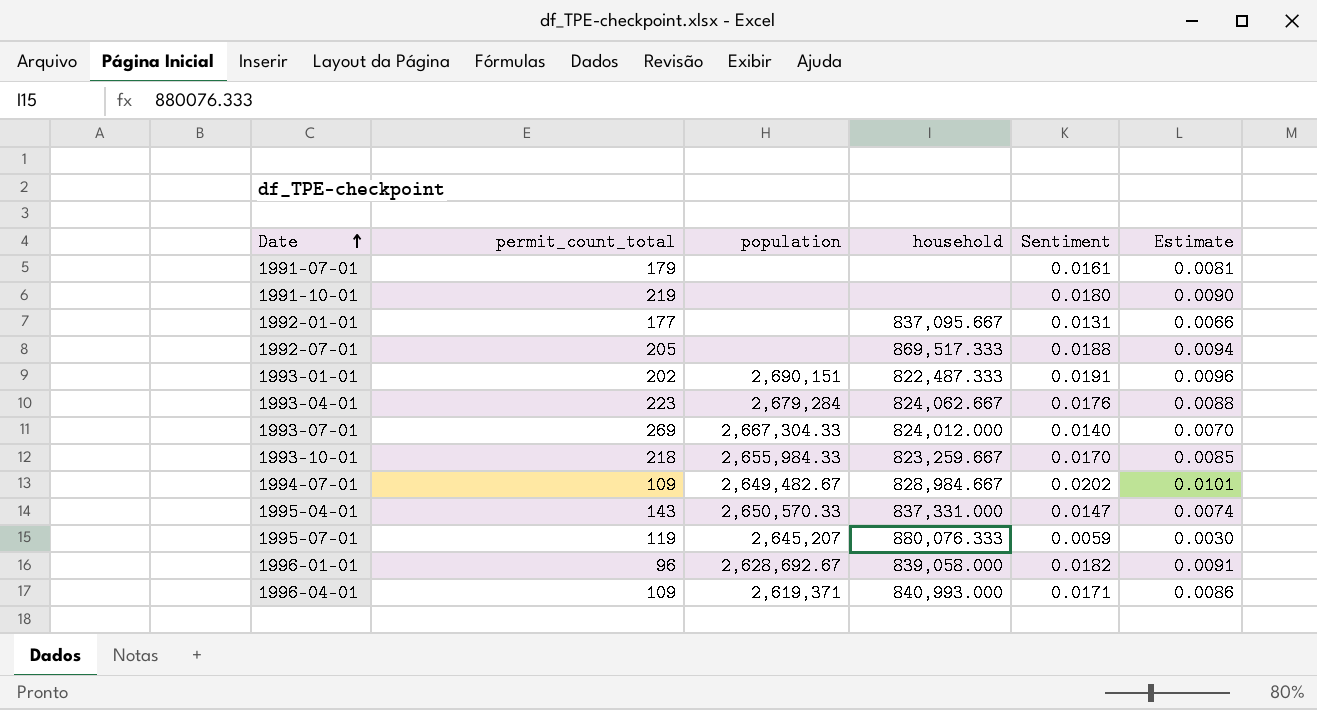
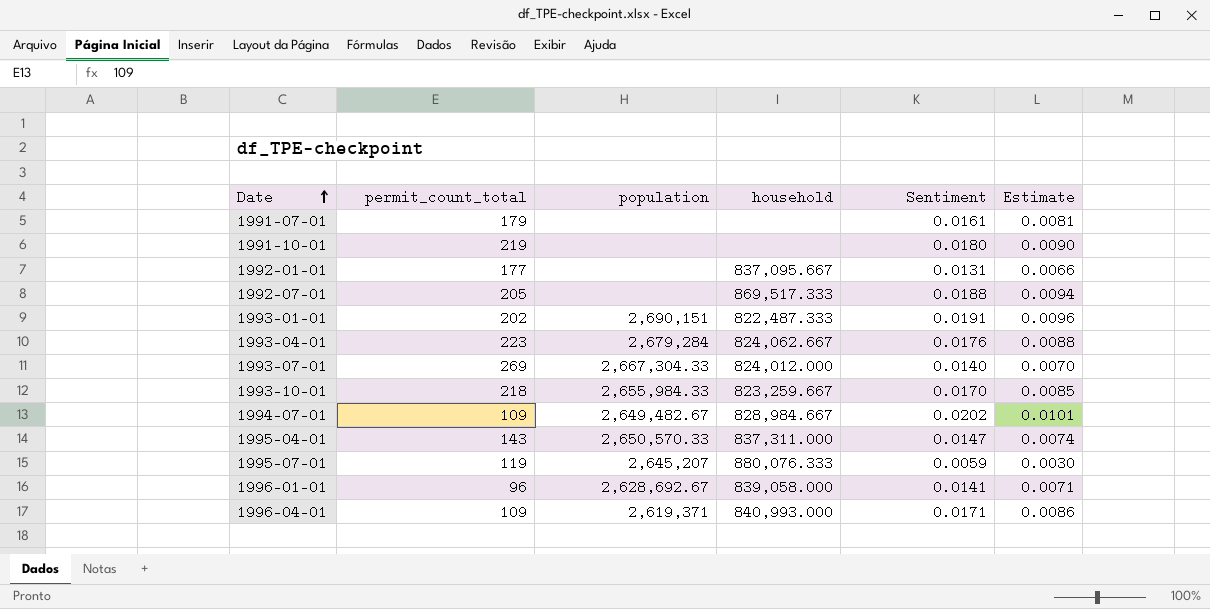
1995-04-01 | household: 837,331.000 -> 837,311.000
1996-01-01 | Sentiment: 0.0182 -> 0.0141
1996-01-01 | Estimate: 0.0091 -> 0.0071

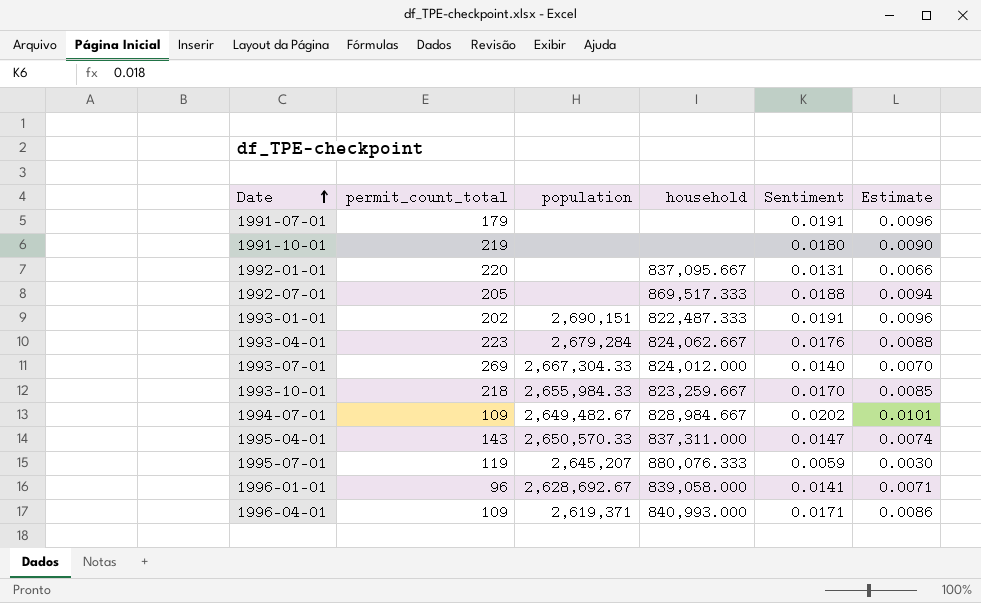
1991-07-01 | Sentiment: 0.0161 -> 0.0191
1991-07-01 | Estimate: 0.0081 -> 0.0096
1992-01-01 | permit_count_total: 177 -> 220

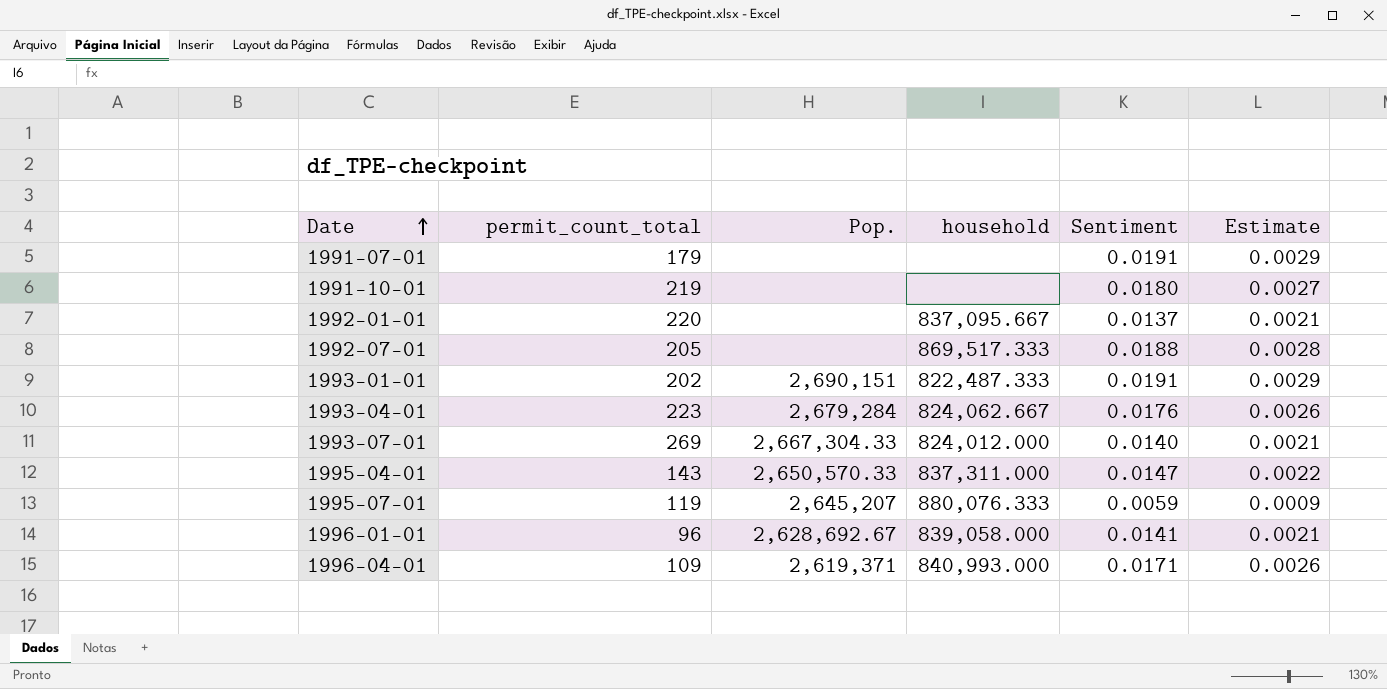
column name: population -> Pop.
column Estimate | formula: [Sentiment] * 0.5 -> [Sentiment] * 0.15
row 1993-10-01: 218 | 2,655,984.33 | 823,259.667 | 0.0170 | 0.0085 -> none
row 1994-07-01: 109 | 2,649,482.67 | 828,984.667 | 0.0202 | 0.0101 -> none
1992-01-01 | Sentiment: 0.0131 -> 0.0137

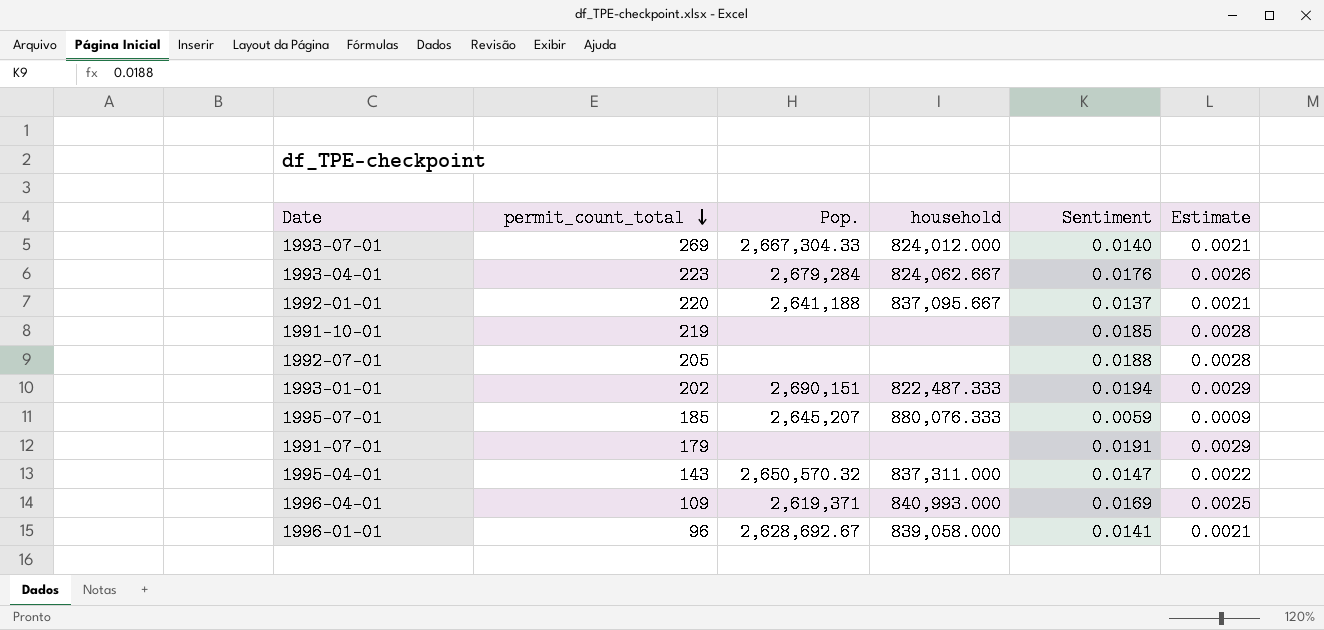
row order: Date ascending -> permit_count_total descending
1992-01-01 | Pop.: none -> 2,641,188
1991-10-01 | Sentiment: 0.0180 -> 0.0185
1991-10-01 | Estimate: 0.0027 -> 0.0028
1992-07-01 | household: 869,517.333 -> none
1993-01-01 | Sentiment: 0.0191 -> 0.0194
1995-07-01 | permit_count_total: 119 -> 185
1995-04-01 | Pop.: 2,650,570.33 -> 2,650,570.32
1996-04-01 | Sentiment: 0.0171 -> 0.0169
1996-04-01 | Estimate: 0.0026 -> 0.0025

